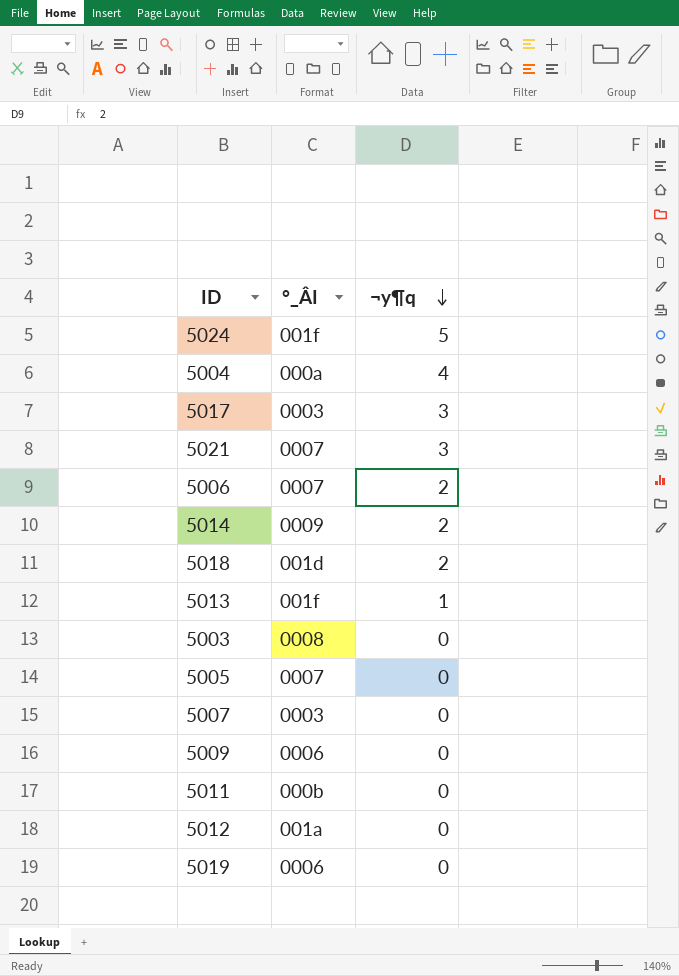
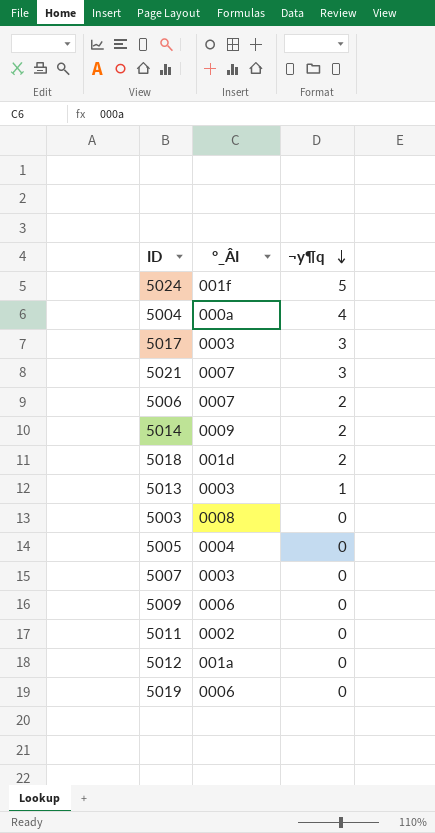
5013 | °_ÂI: 001f -> 0003
5005 | °_ÂI: 0007 -> 0004
5011 | °_ÂI: 000b -> 0002

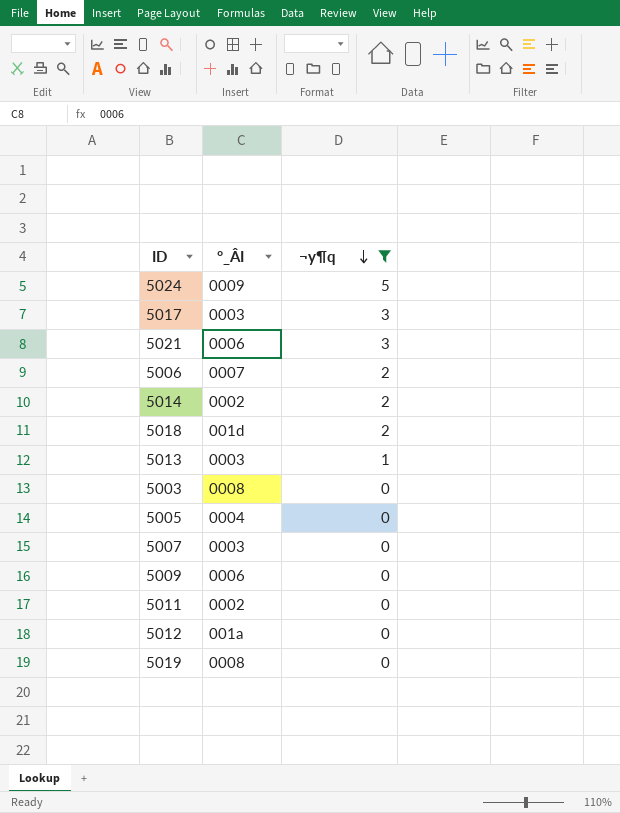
filter: none -> ¬y¶q != 4
5024 | °_ÂI: 001f -> 0009
5021 | °_ÂI: 0007 -> 0006
5014 | °_ÂI: 0009 -> 0002
5019 | °_ÂI: 0006 -> 0008

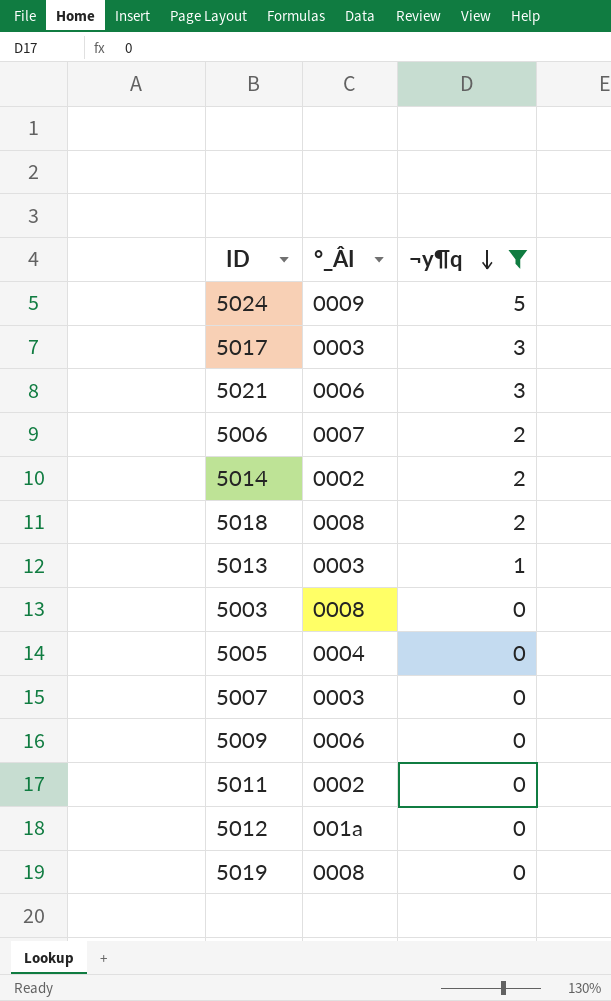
5018 | °_ÂI: 001d -> 0008

